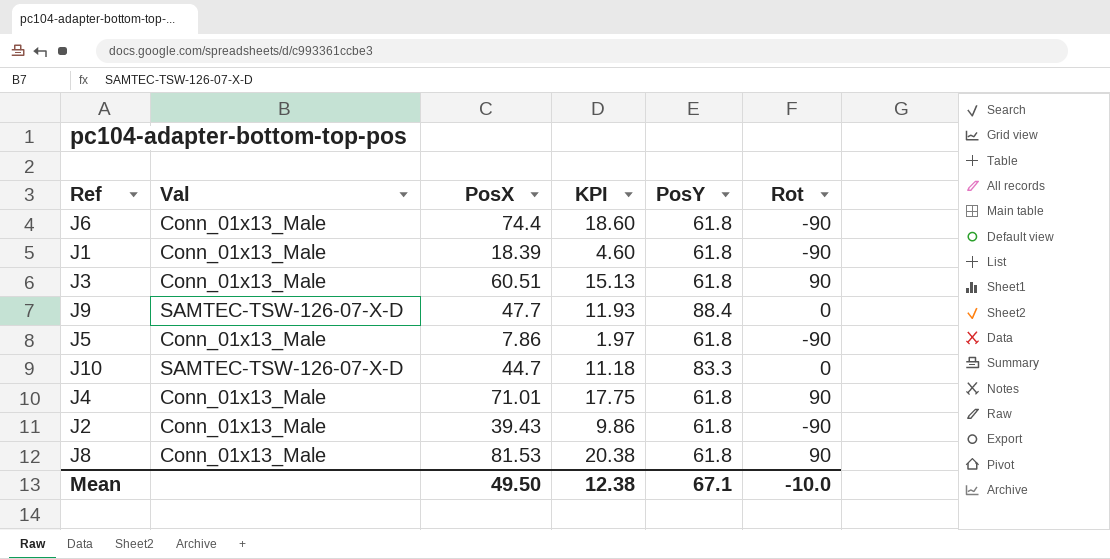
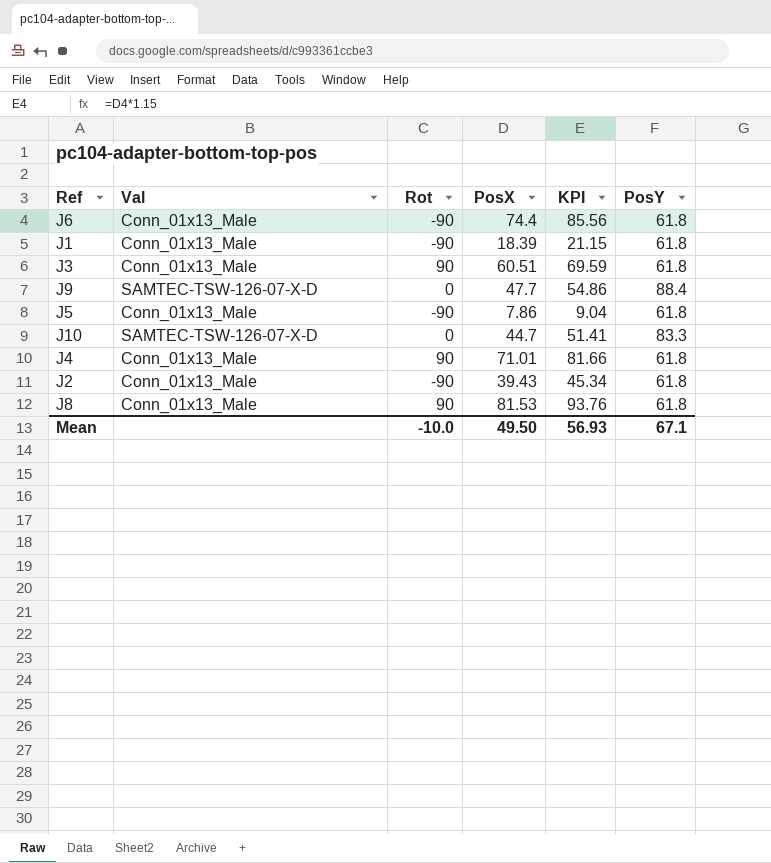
column Rot | position: 6 -> 3
column KPI | formula: [PosX] * 0.25 -> [PosX] * 1.15
Mean | KPI: 12.38 -> 56.93

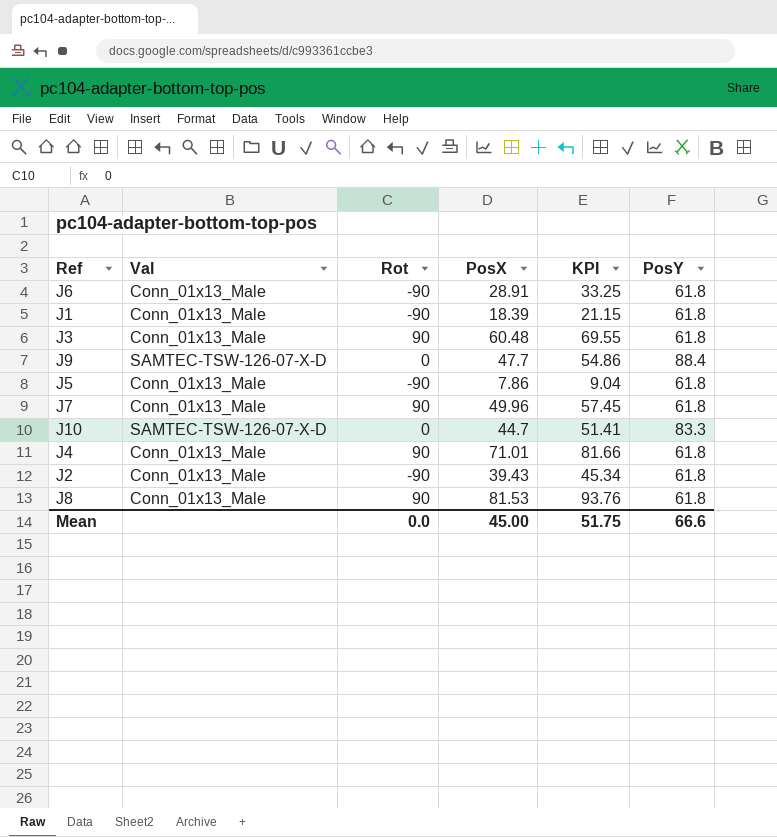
J6 | PosX: 74.4 -> 28.91
J6 | KPI: 85.56 -> 33.25
J3 | PosX: 60.51 -> 60.48
J3 | KPI: 69.59 -> 69.55
row J7: none -> Conn_01x13_Male | 90 | 49.96 | 57.45 | 61.8
Mean | Rot: -10.0 -> 0.0
Mean | PosX: 49.50 -> 45.00
Mean | KPI: 56.93 -> 51.75
Mean | PosY: 67.1 -> 66.6

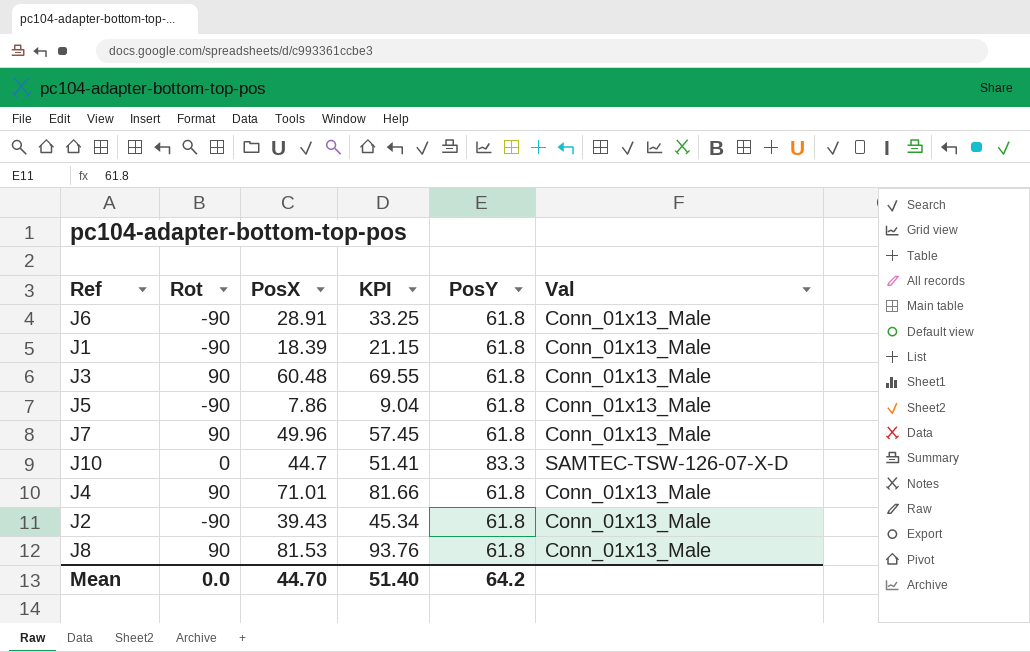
column Val | position: 2 -> 6
row J9: SAMTEC-TSW-126-07-X-D | 0 | 47.7 | 54.86 | 88.4 -> none
Mean | PosX: 45.00 -> 44.70
Mean | KPI: 51.75 -> 51.40
Mean | PosY: 66.6 -> 64.2

